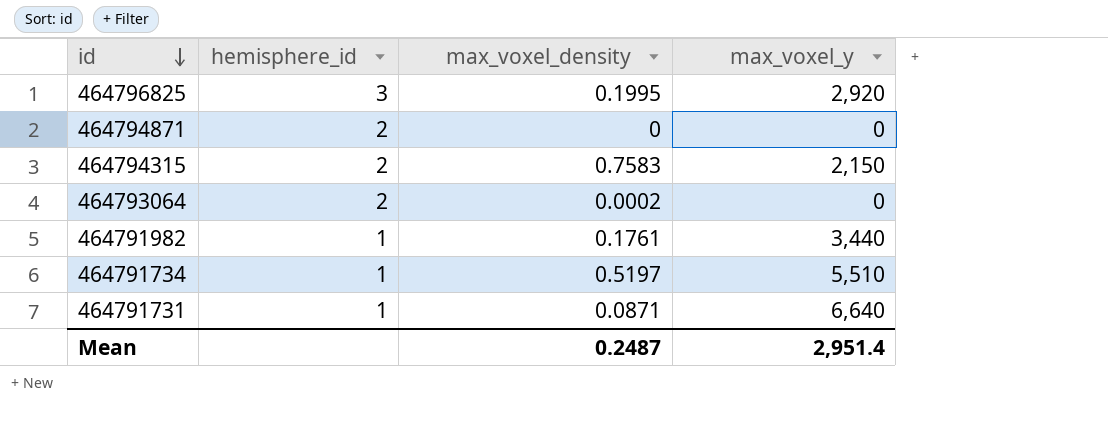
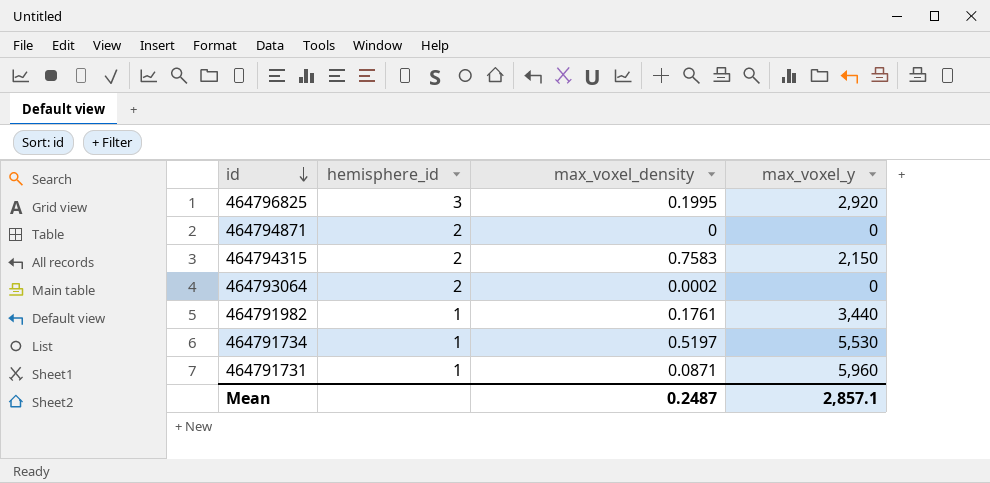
464791734 | max_voxel_y: 5,510 -> 5,530
464791731 | max_voxel_y: 6,640 -> 5,960
Mean | max_voxel_y: 2,951.4 -> 2,857.1

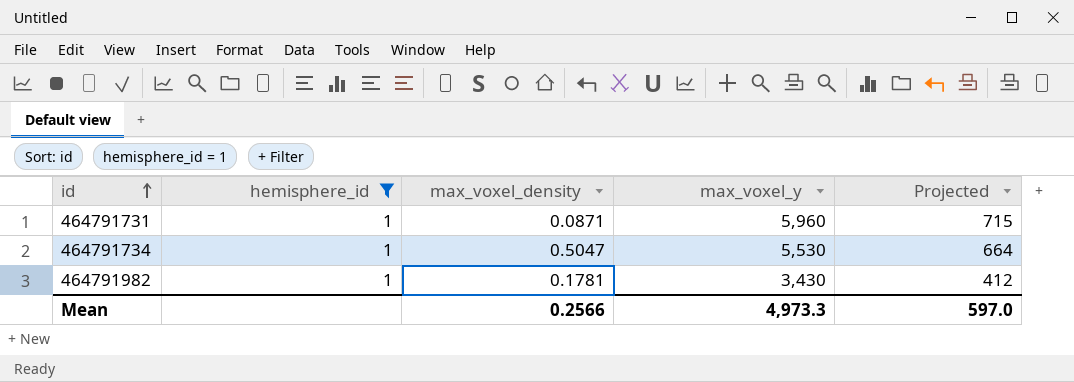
filter: none -> hemisphere_id = 1
row order: id descending -> id ascending
column Projected | formula: none -> [max_voxel_y] * 0.12
464791734 | max_voxel_density: 0.5197 -> 0.5047
464791982 | max_voxel_density: 0.1761 -> 0.1781
464791982 | max_voxel_y: 3,440 -> 3,430
Mean | max_voxel_density: 0.2487 -> 0.2566
Mean | max_voxel_y: 2,857.1 -> 4,973.3

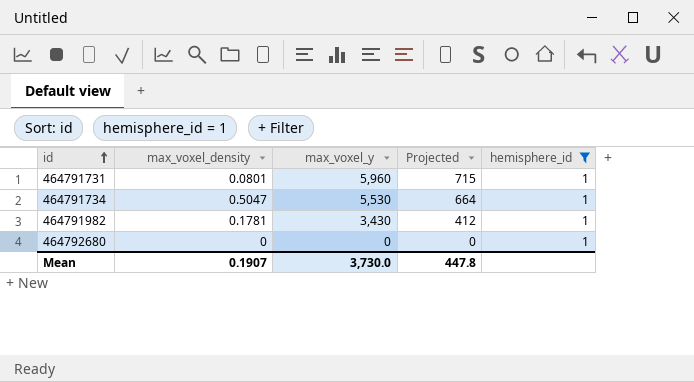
column hemisphere_id | position: 2 -> 5
464791731 | max_voxel_density: 0.0871 -> 0.0801
row 464792680: none -> 0 | 0 | 0 | 1
Mean | max_voxel_density: 0.2566 -> 0.1907
Mean | max_voxel_y: 4,973.3 -> 3,730.0
Mean | Projected: 597.0 -> 447.8

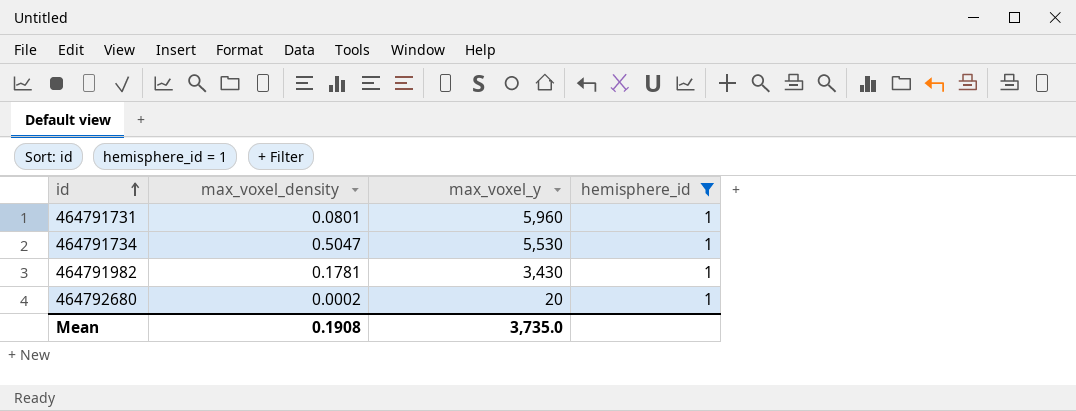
column Projected | formula: [max_voxel_y] * 0.12 -> none
464792680 | max_voxel_density: 0 -> 0.0002
464792680 | max_voxel_y: 0 -> 20
Mean | max_voxel_density: 0.1907 -> 0.1908
Mean | max_voxel_y: 3,730.0 -> 3,735.0

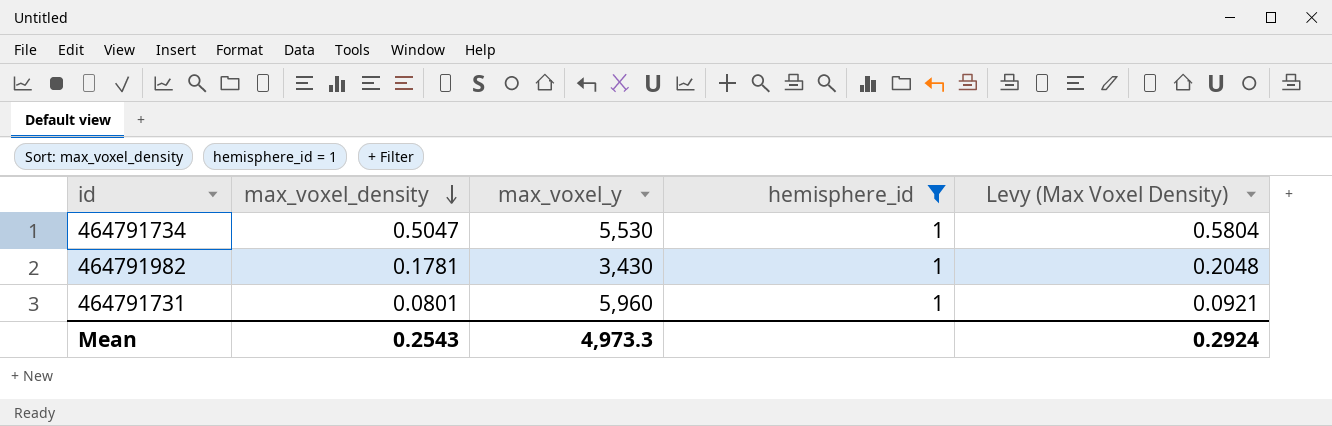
row order: id ascending -> max_voxel_density descending
column Levy (Max Voxel Density) | formula: none -> [max_voxel_density] * 1.15
row 464792680: 0.0002 | 20 | 1 -> none
Mean | max_voxel_density: 0.1908 -> 0.2543
Mean | max_voxel_y: 3,735.0 -> 4,973.3

